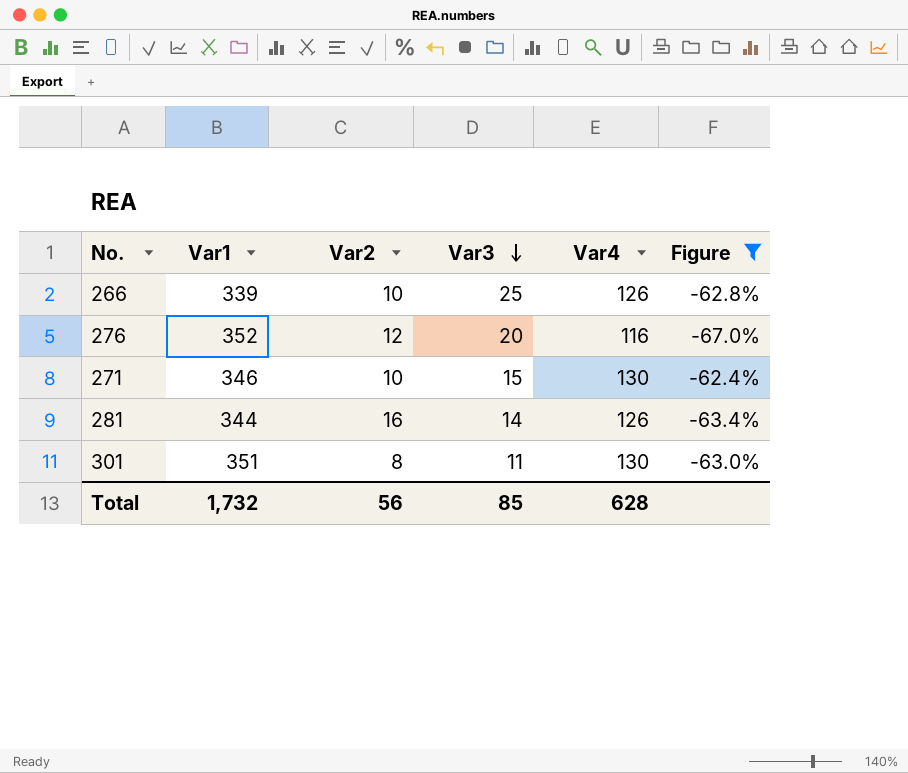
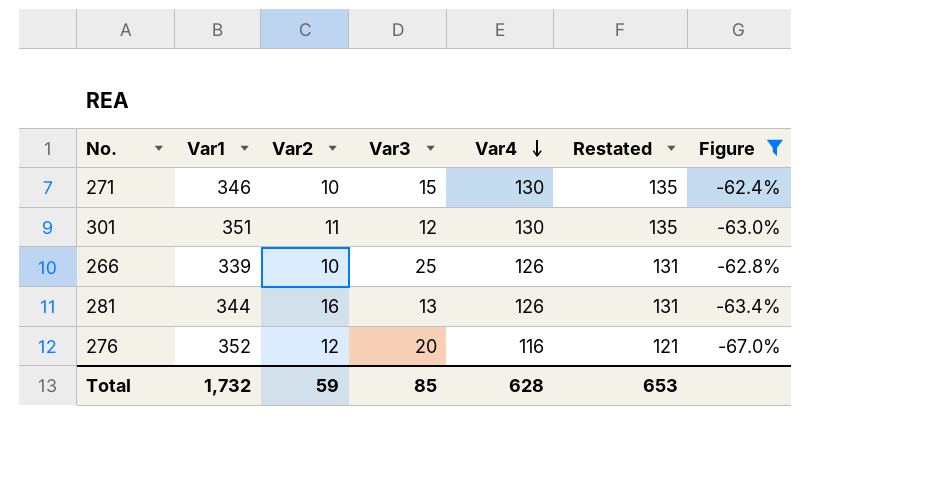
row order: Var3 descending -> Var4 descending
column Restated | formula: none -> [Var4] + 5
301 | Var2: 8 -> 11
301 | Var3: 11 -> 12
281 | Var3: 14 -> 13
Total | Var2: 56 -> 59

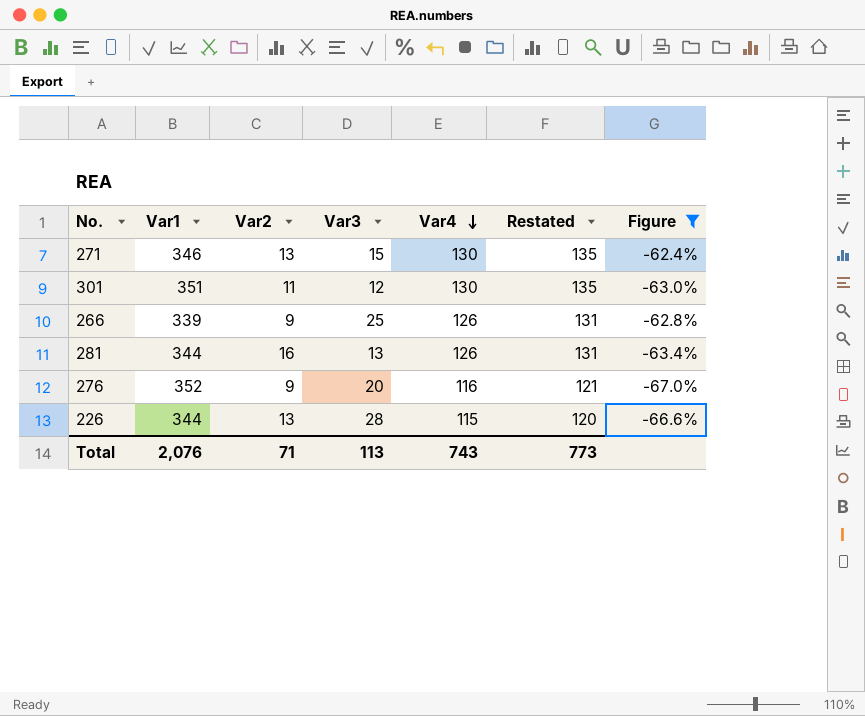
271 | Var2: 10 -> 13
266 | Var2: 10 -> 9
276 | Var2: 12 -> 9
row 226: none -> 344 | 13 | 28 | 115 | 120 | -66.6%
Total | Var1: 1,732 -> 2,076
Total | Var2: 59 -> 71
Total | Var3: 85 -> 113
Total | Var4: 628 -> 743
Total | Restated: 653 -> 773

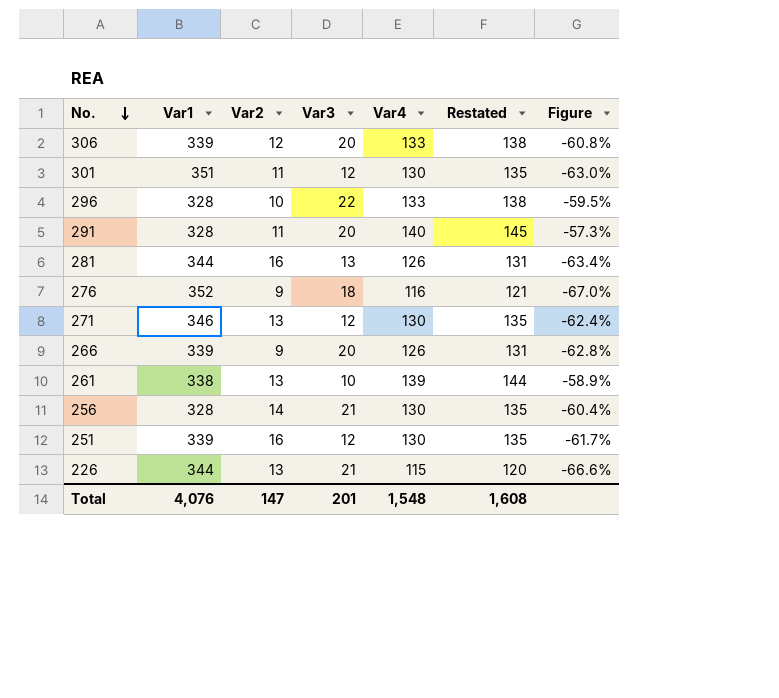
filter: Figure <= -62.4% -> none
row order: Var4 descending -> No. descending
276 | Var3: 20 -> 18
271 | Var3: 15 -> 12
266 | Var3: 25 -> 20
226 | Var3: 28 -> 21
Total | Var1: 2,076 -> 4,076
Total | Var2: 71 -> 147
Total | Var3: 113 -> 201
Total | Var4: 743 -> 1,548
Total | Restated: 773 -> 1,608

